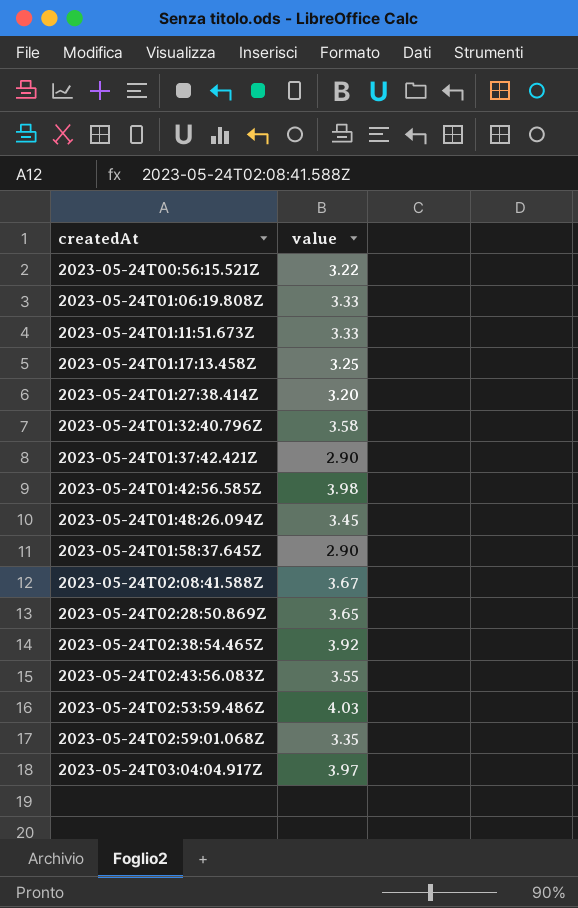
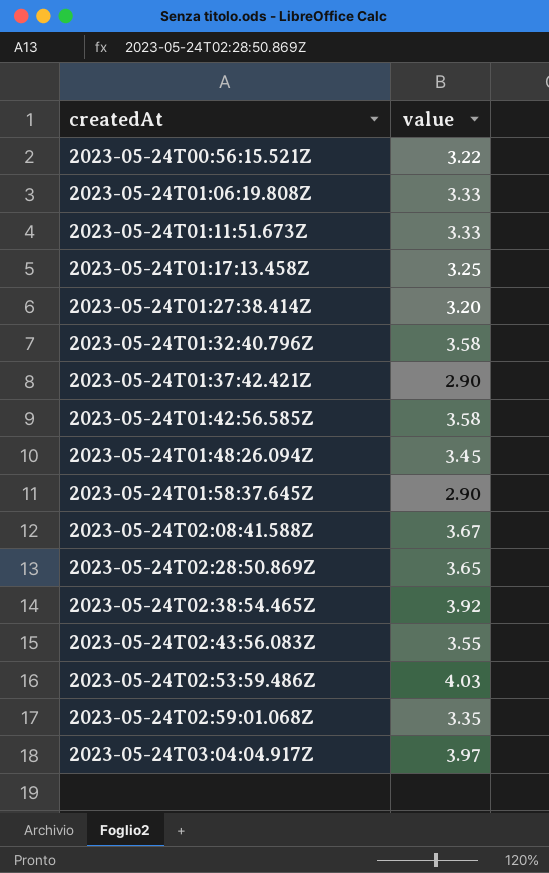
2023-05-24T01:42:56.585Z | value: 3.98 -> 3.58

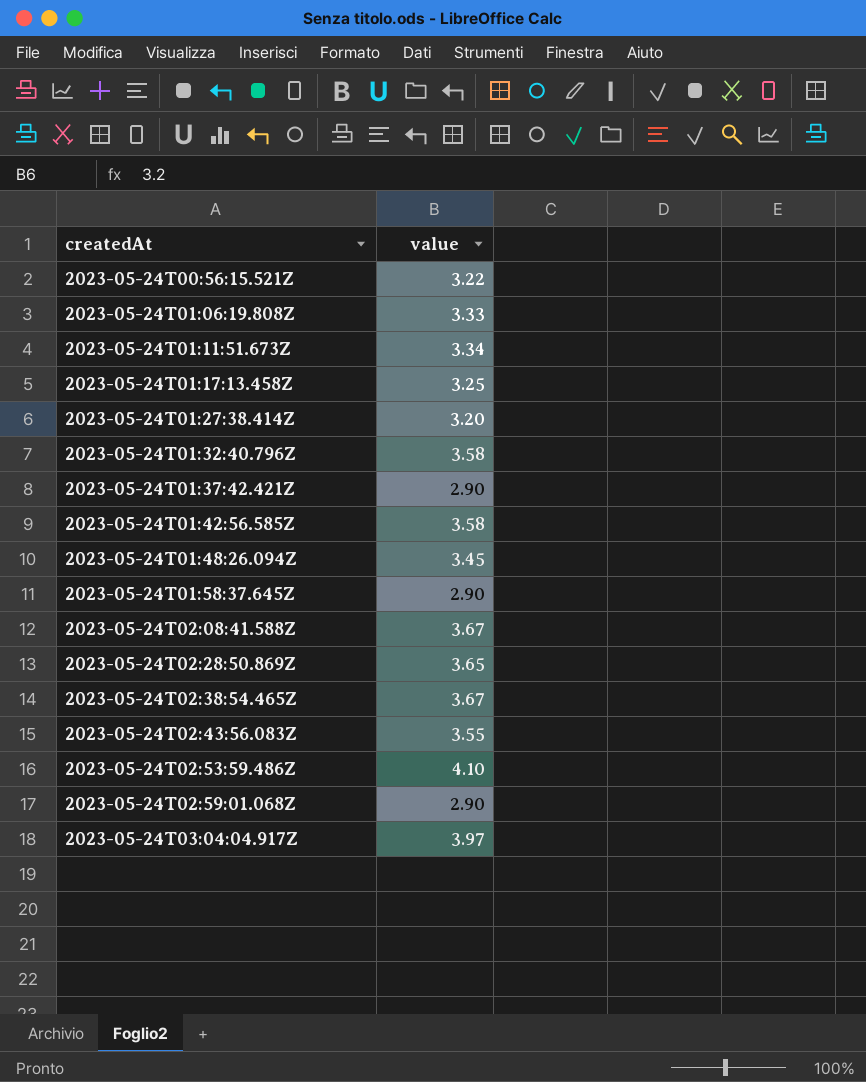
2023-05-24T01:11:51.673Z | value: 3.33 -> 3.34
2023-05-24T02:38:54.465Z | value: 3.92 -> 3.67
2023-05-24T02:53:59.486Z | value: 4.03 -> 4.10
2023-05-24T02:59:01.068Z | value: 3.35 -> 2.90

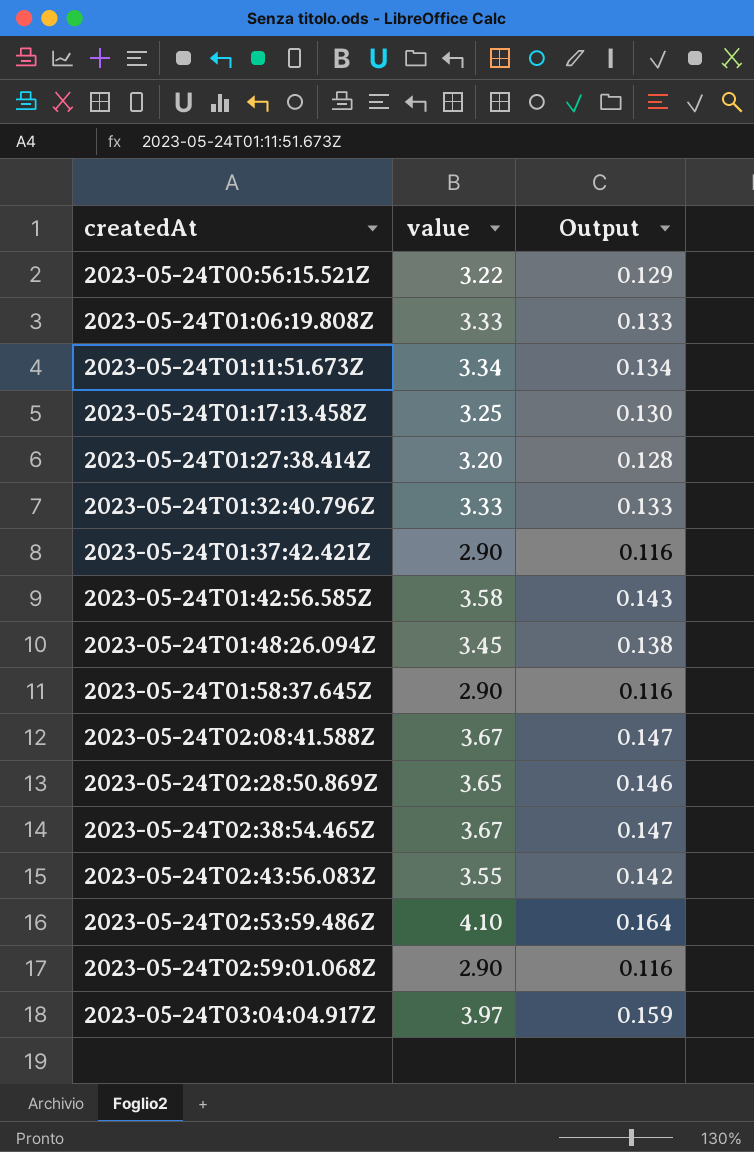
column Output | formula: none -> [value] * 0.04
2023-05-24T01:32:40.796Z | value: 3.58 -> 3.33

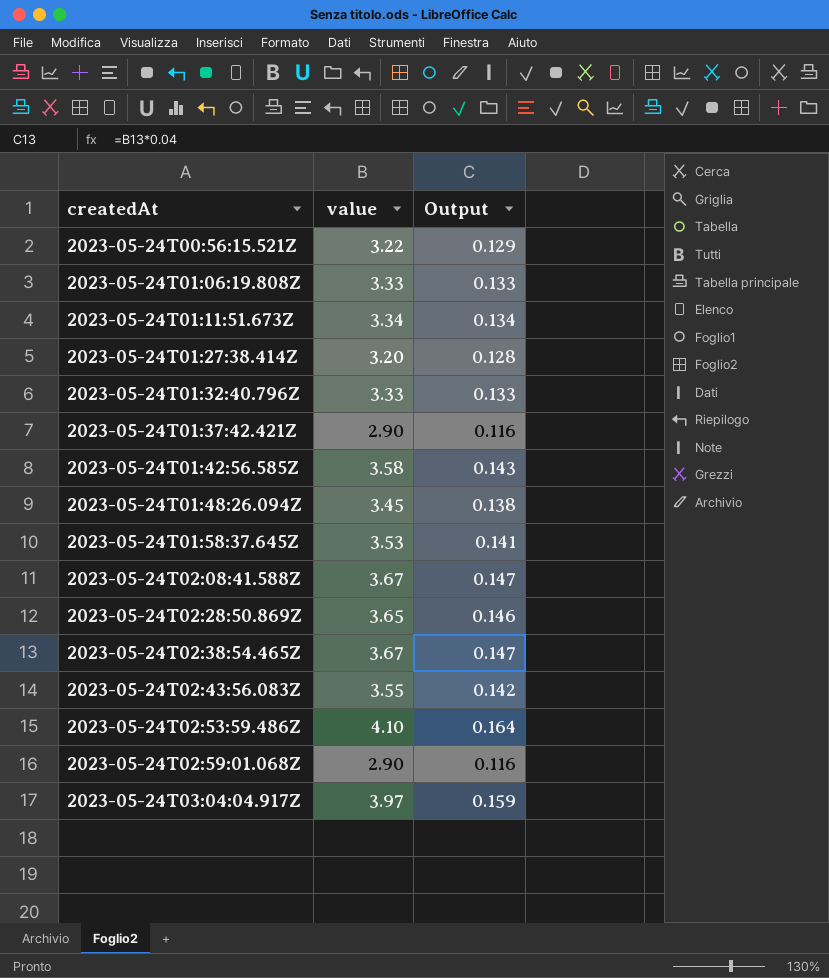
row 2023-05-24T01:17:13.458Z: 3.25 | 0.130 -> none
2023-05-24T01:58:37.645Z | value: 2.90 -> 3.53
2023-05-24T01:58:37.645Z | Output: 0.116 -> 0.141

